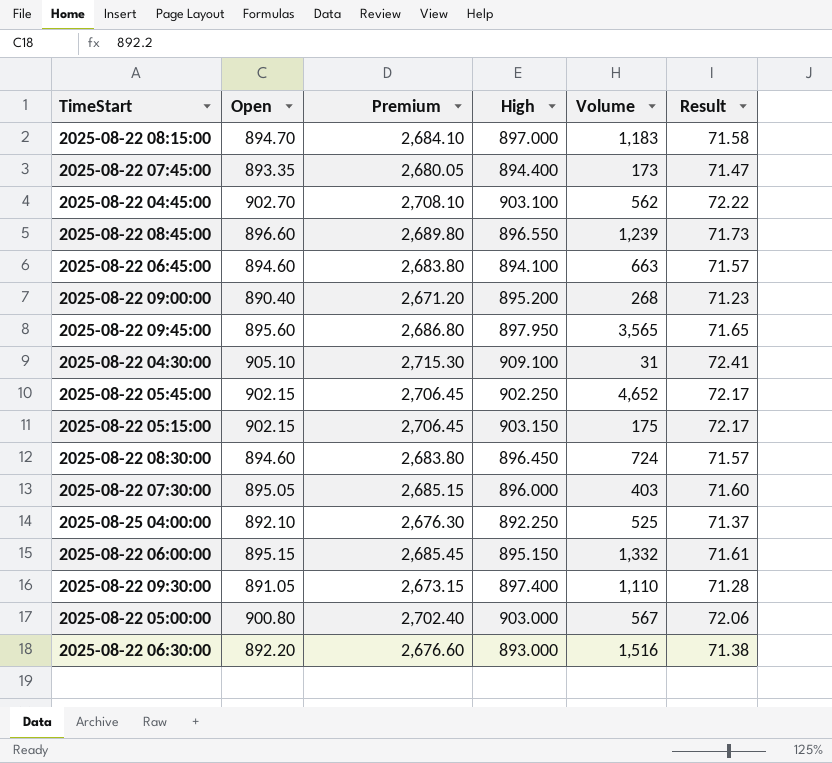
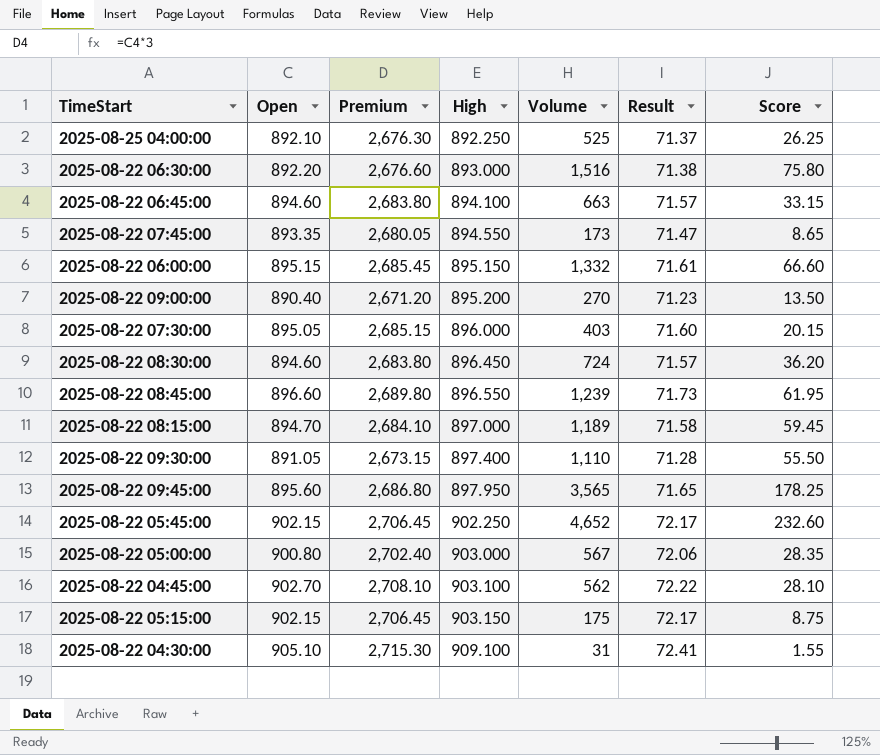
row order: none -> High ascending
column Score | formula: none -> [Volume] * 0.05
2025-08-22 07:45:00 | High: 894.400 -> 894.550
2025-08-22 09:00:00 | Volume: 268 -> 270
2025-08-22 08:15:00 | Volume: 1,183 -> 1,189

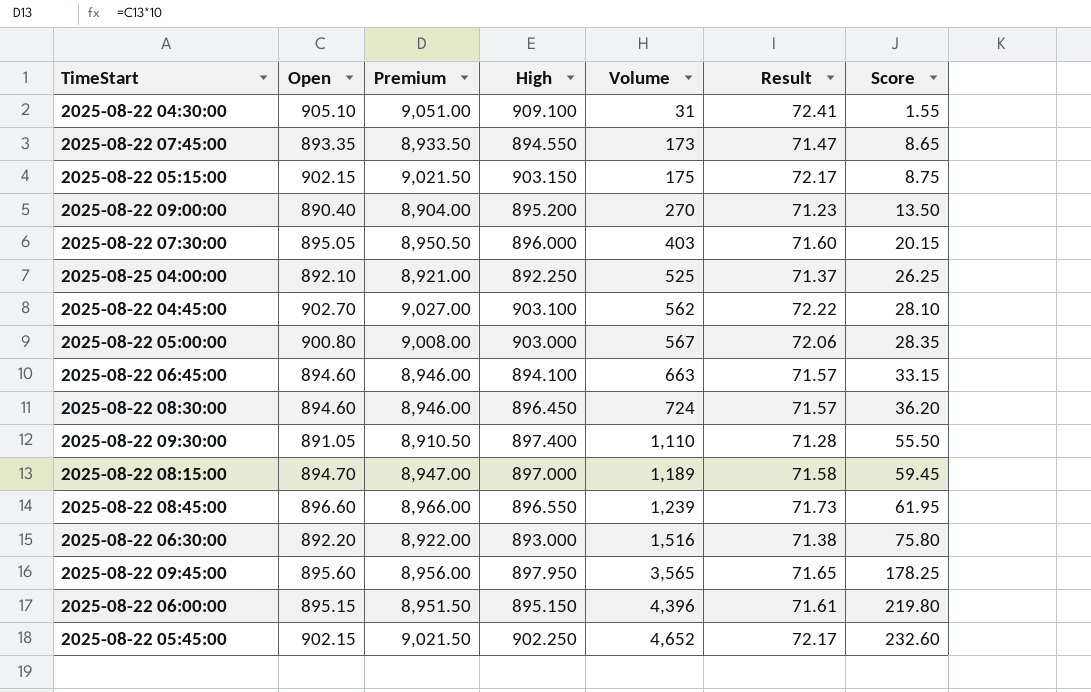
row order: High ascending -> Volume ascending
column Premium | formula: [Open] * 3 -> [Open] * 10
2025-08-22 06:00:00 | Volume: 1,332 -> 4,396
2025-08-22 06:00:00 | Score: 66.60 -> 219.80

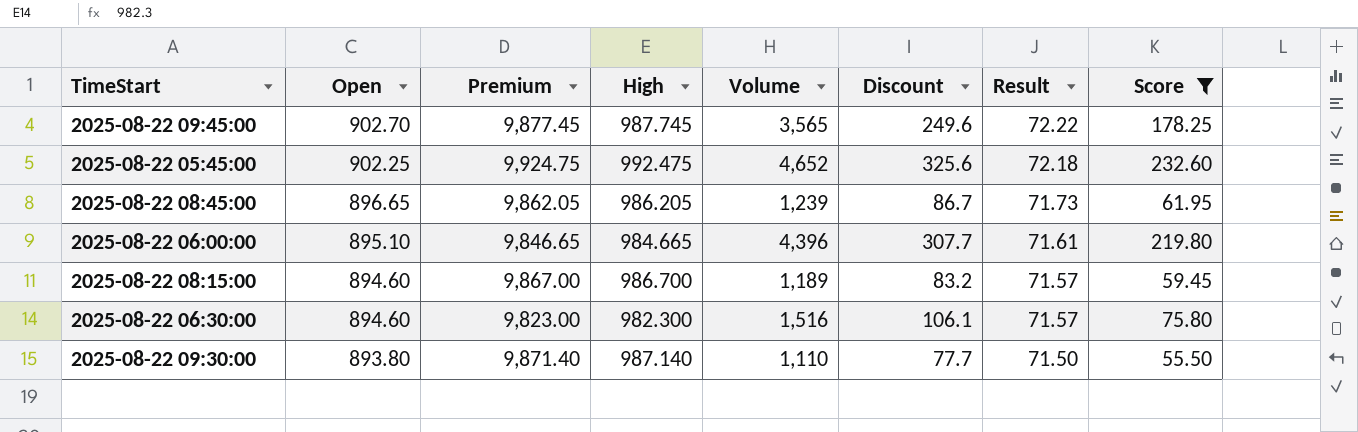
filter: none -> Score >= 55.50
row order: Volume ascending -> Open descending
column Premium | formula: [Open] * 10 -> [High] * 10
column Discount | formula: none -> [Volume] * 0.07
2025-08-22 09:45:00 | Open: 895.60 -> 902.70
2025-08-22 09:45:00 | High: 897.950 -> 987.745
2025-08-22 09:45:00 | Result: 71.65 -> 72.22
2025-08-22 05:45:00 | Open: 902.15 -> 902.25
2025-08-22 05:45:00 | High: 902.250 -> 992.475
2025-08-22 05:45:00 | Result: 72.17 -> 72.18
2025-08-22 08:45:00 | Open: 896.60 -> 896.65
2025-08-22 08:45:00 | High: 896.550 -> 986.205
2025-08-22 06:00:00 | Open: 895.15 -> 895.10
2025-08-22 06:00:00 | High: 895.150 -> 984.665
2025-08-22 08:15:00 | Open: 894.70 -> 894.60
2025-08-22 08:15:00 | High: 897.000 -> 986.700
2025-08-22 08:15:00 | Result: 71.58 -> 71.57
2025-08-22 06:30:00 | Open: 892.20 -> 894.60
2025-08-22 06:30:00 | High: 893.000 -> 982.300
2025-08-22 06:30:00 | Result: 71.38 -> 71.57
2025-08-22 09:30:00 | Open: 891.05 -> 893.80
2025-08-22 09:30:00 | High: 897.400 -> 987.140
2025-08-22 09:30:00 | Result: 71.28 -> 71.50

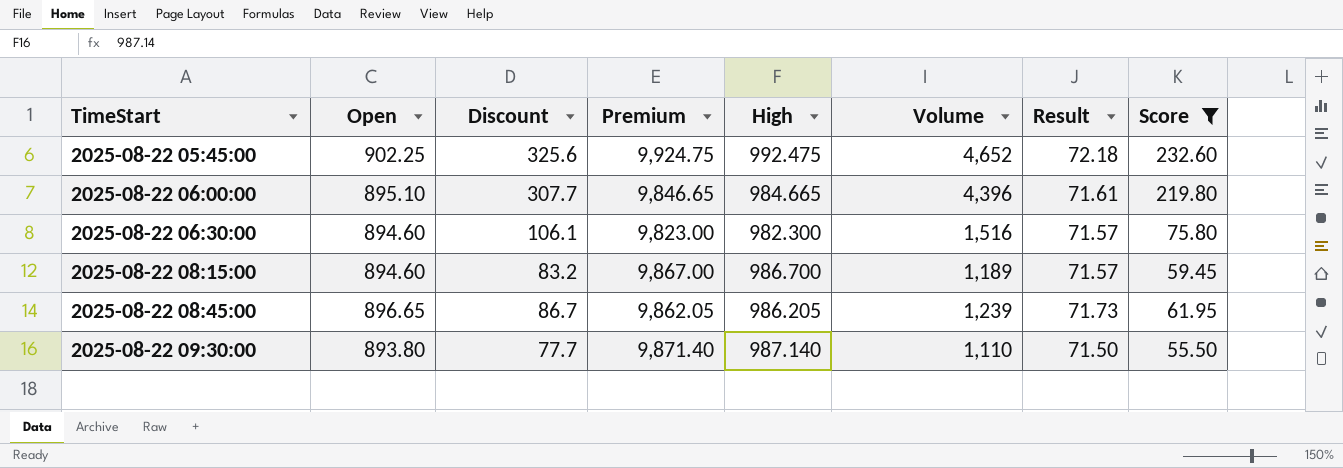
row order: Open descending -> TimeStart ascending
column Discount | position: 6 -> 3
row 2025-08-22 09:45:00: 902.70 | 9,877.45 | 987.745 | 3,565 | 249.6 | 72.22 | 178.25 -> none

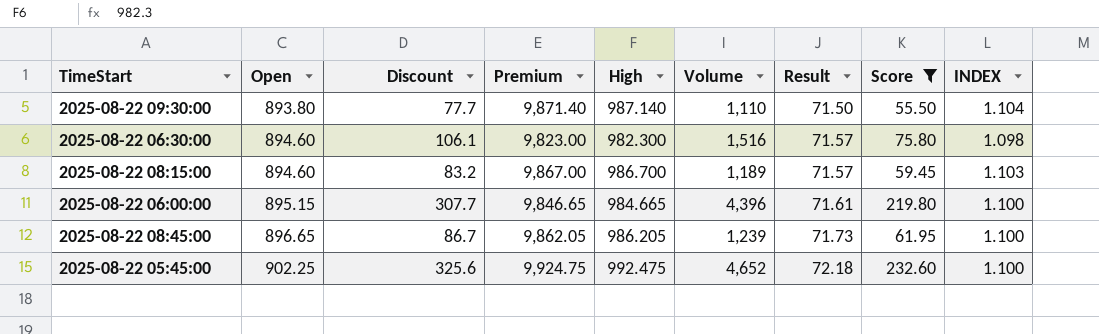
row order: TimeStart ascending -> Open ascending
column INDEX | formula: none -> [High] / [Open]
2025-08-22 06:00:00 | Open: 895.10 -> 895.15

